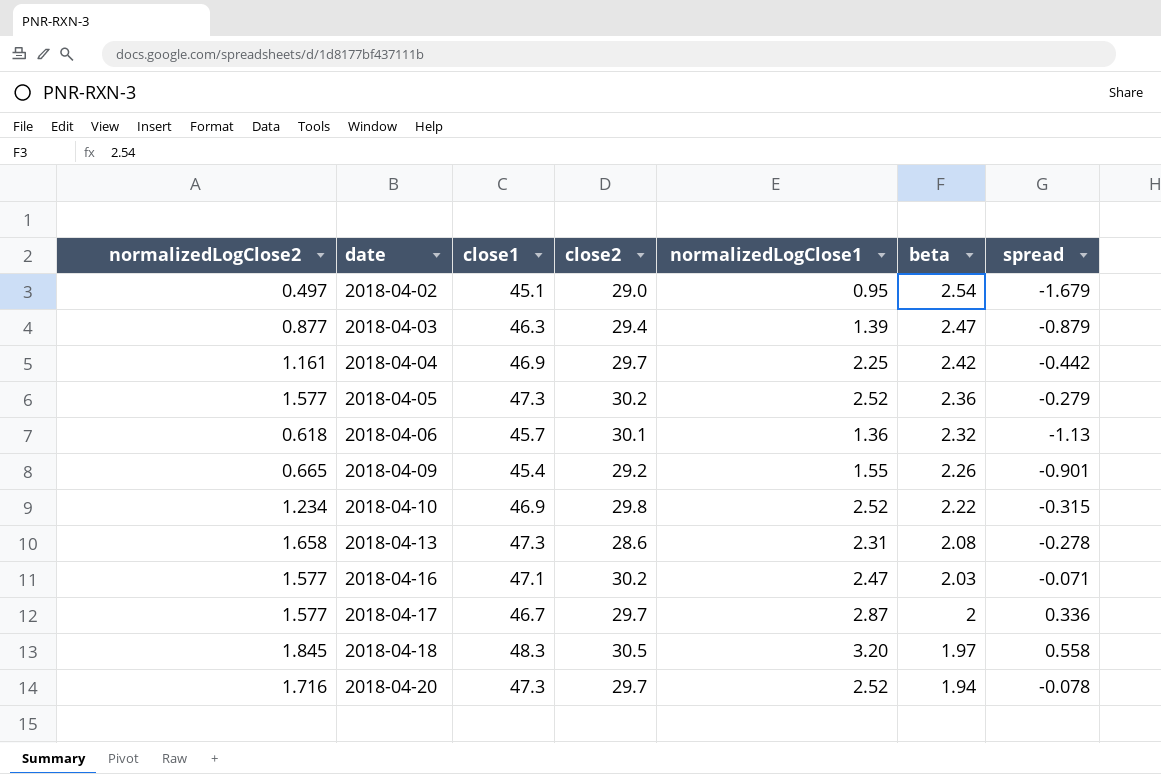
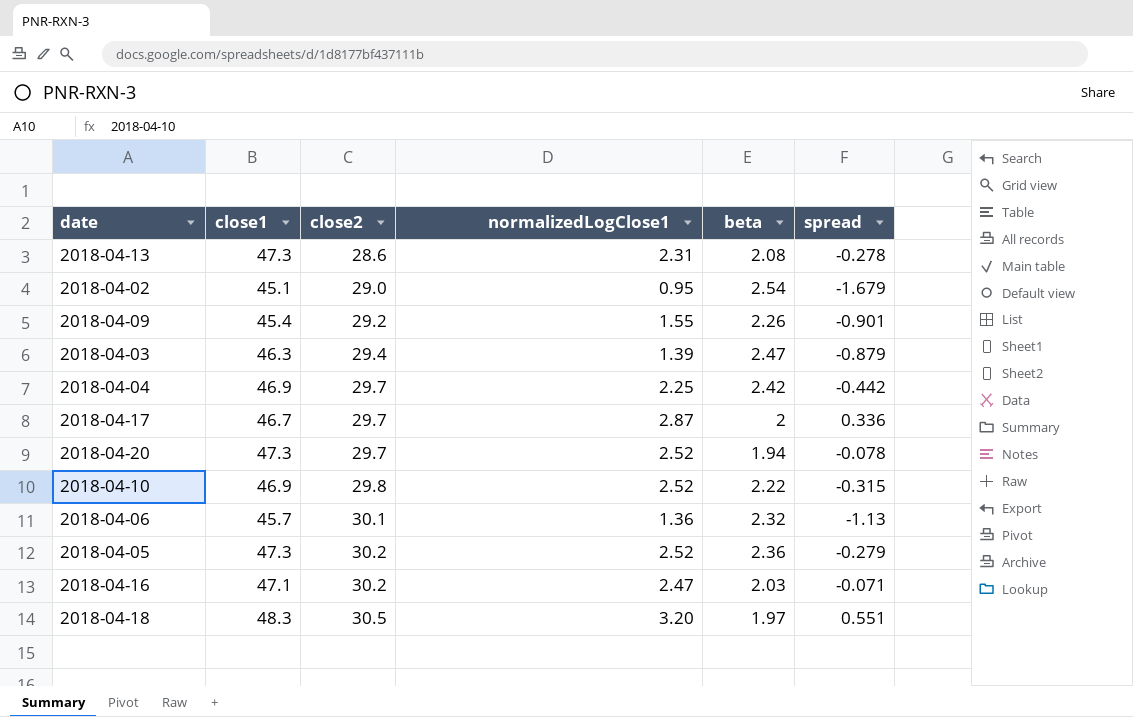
row order: date ascending -> close2 ascending
column normalizedLogClose2 | position: 1 -> none
2018-04-18 | spread: 0.558 -> 0.551

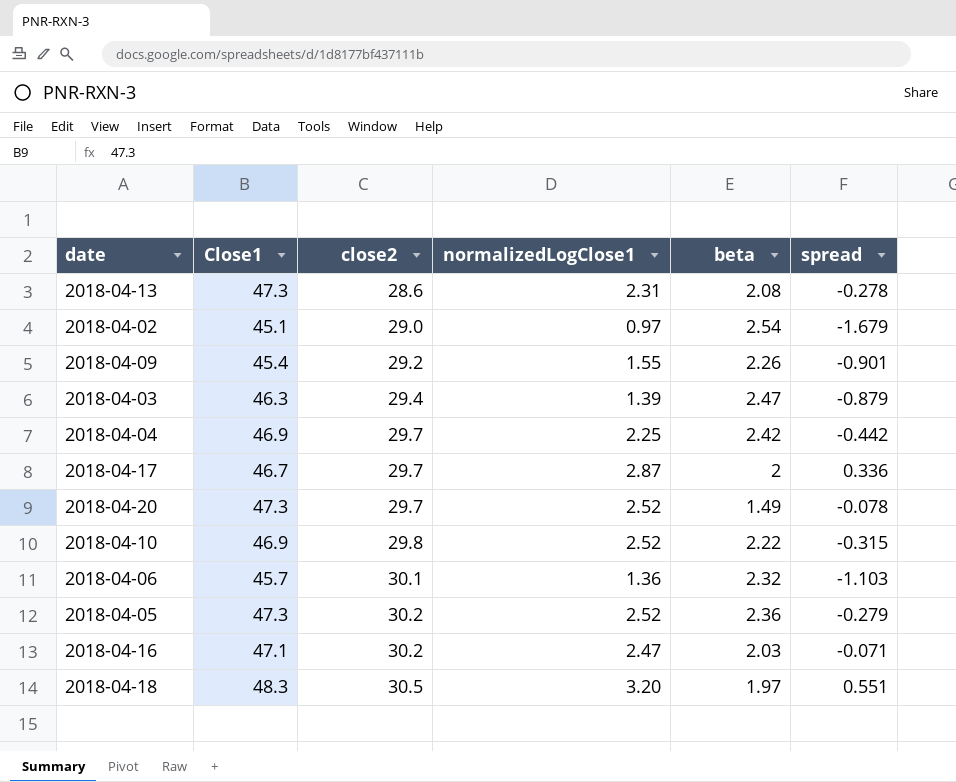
column name: close1 -> Close1
2018-04-02 | normalizedLogClose1: 0.95 -> 0.97
2018-04-20 | beta: 1.94 -> 1.49
2018-04-06 | spread: -1.13 -> -1.103

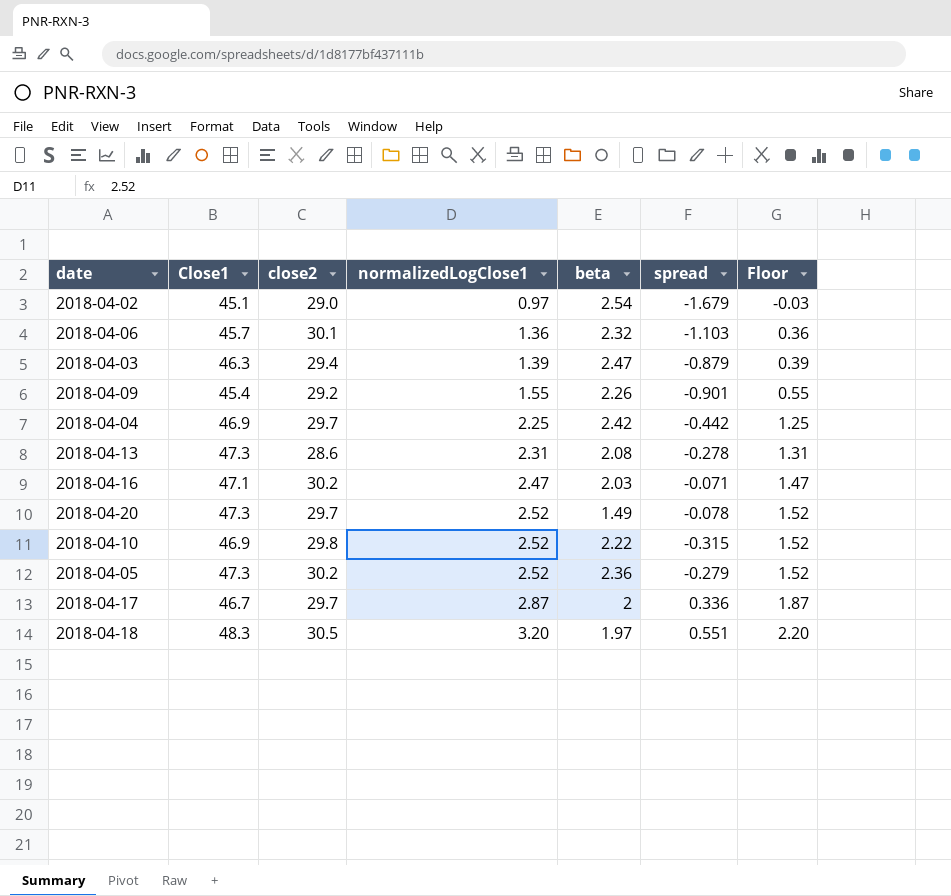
row order: close2 ascending -> normalizedLogClose1 ascending
column Floor | formula: none -> [normalizedLogClose1] - 1

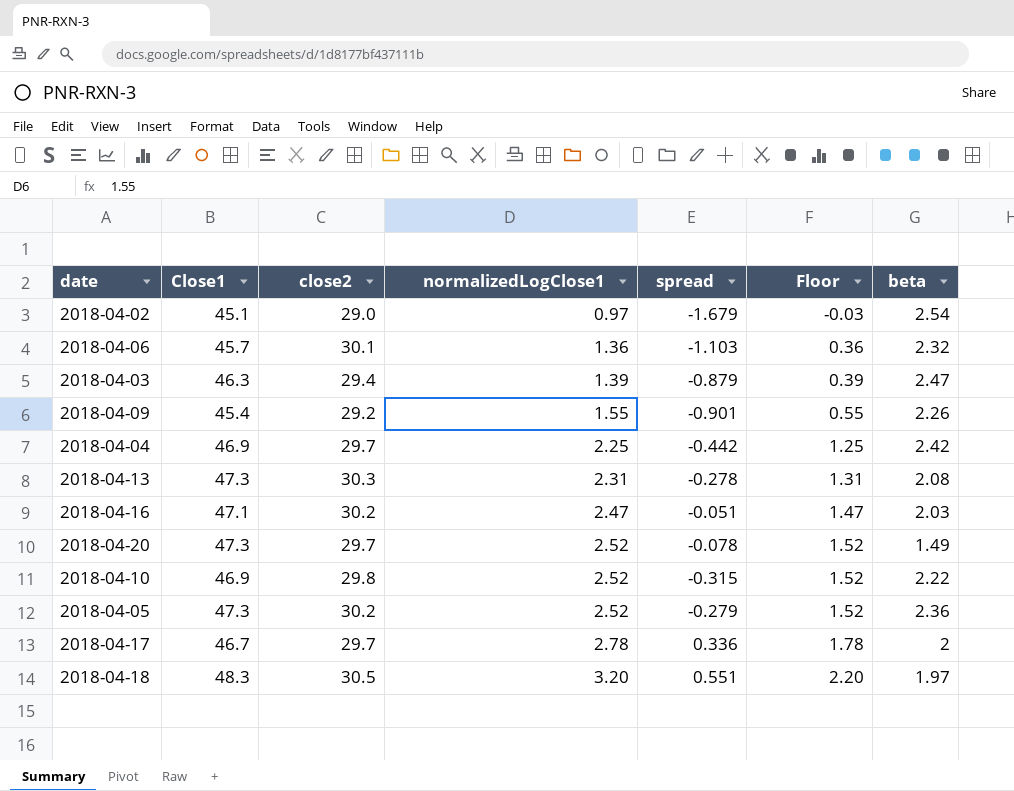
column beta | position: 5 -> 7
2018-04-13 | close2: 28.6 -> 30.3
2018-04-16 | spread: -0.071 -> -0.051
2018-04-17 | normalizedLogClose1: 2.87 -> 2.78
2018-04-17 | Floor: 1.87 -> 1.78

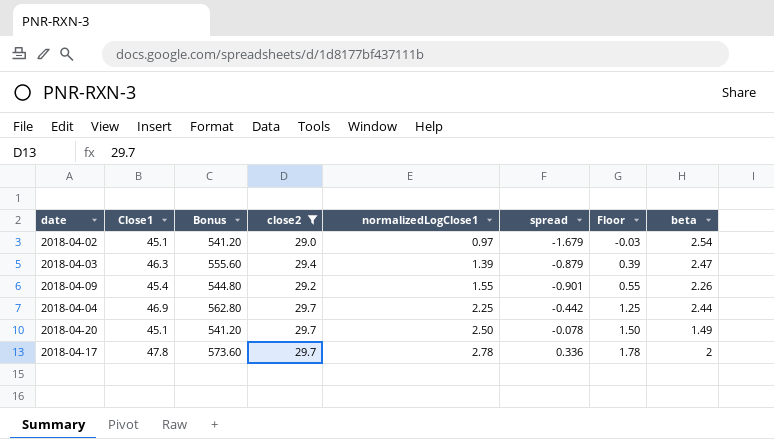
filter: none -> close2 <= 29.7
column Bonus | formula: none -> [Close1] * 12
2018-04-04 | beta: 2.42 -> 2.44
2018-04-20 | Close1: 47.3 -> 45.1
2018-04-20 | normalizedLogClose1: 2.52 -> 2.50
2018-04-20 | Floor: 1.52 -> 1.50
2018-04-17 | Close1: 46.7 -> 47.8

